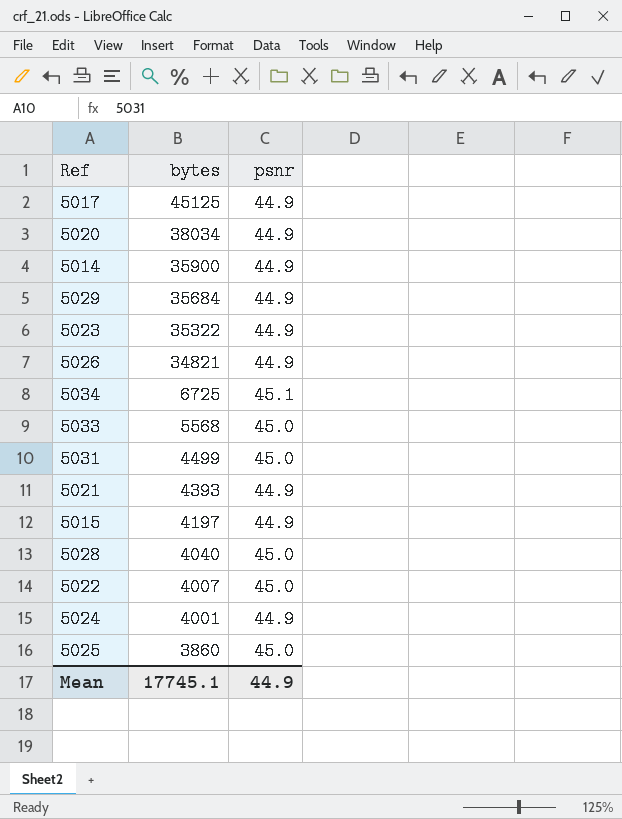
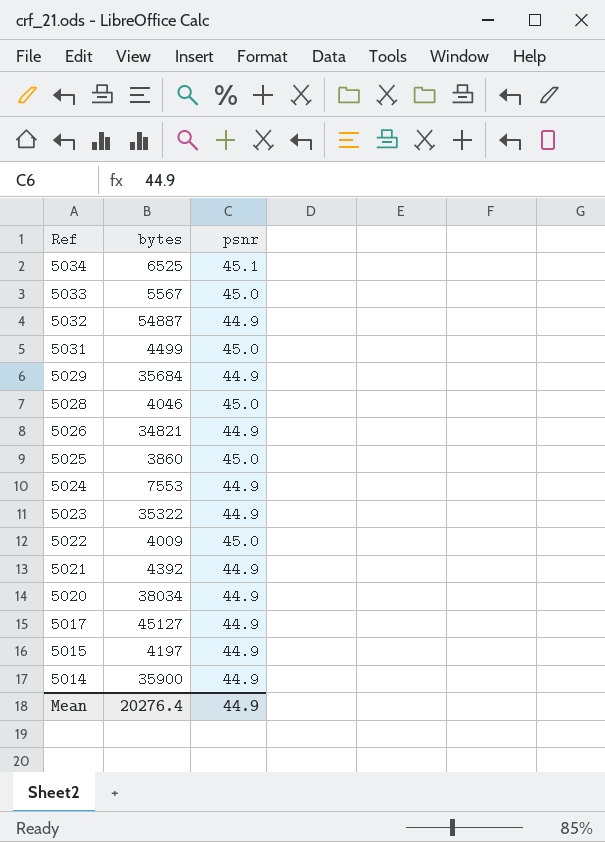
row order: bytes descending -> Ref descending
5034 | bytes: 6725 -> 6525
5033 | bytes: 5568 -> 5567
row 5032: none -> 54887 | 44.9
5028 | bytes: 4040 -> 4046
5024 | bytes: 4001 -> 7553
5022 | bytes: 4007 -> 4009
5021 | bytes: 4393 -> 4392
5017 | bytes: 45125 -> 45127
Mean | bytes: 17745.1 -> 20276.4

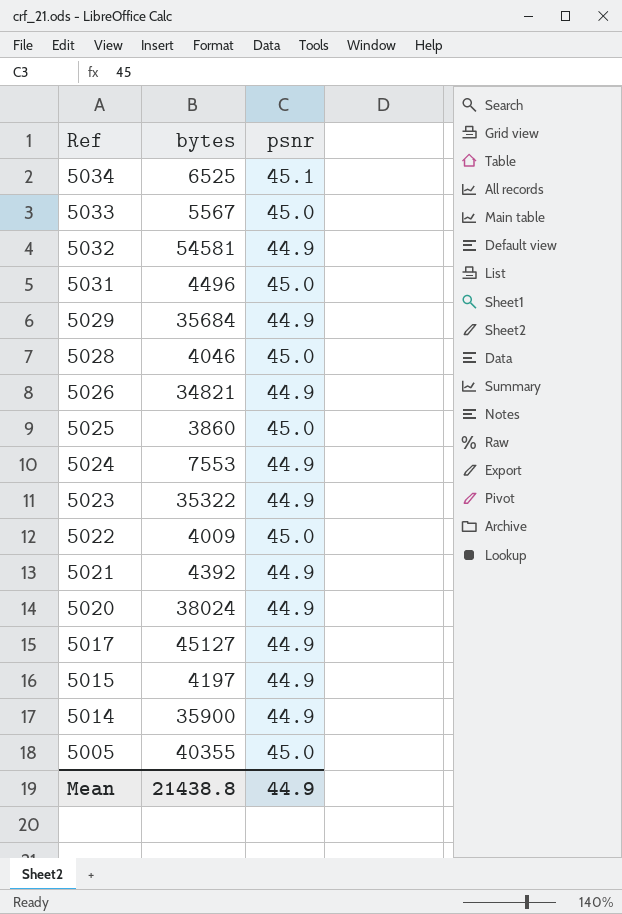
5032 | bytes: 54887 -> 54581
5031 | bytes: 4499 -> 4496
5020 | bytes: 38034 -> 38024
row 5005: none -> 40355 | 45.0
Mean | bytes: 20276.4 -> 21438.8

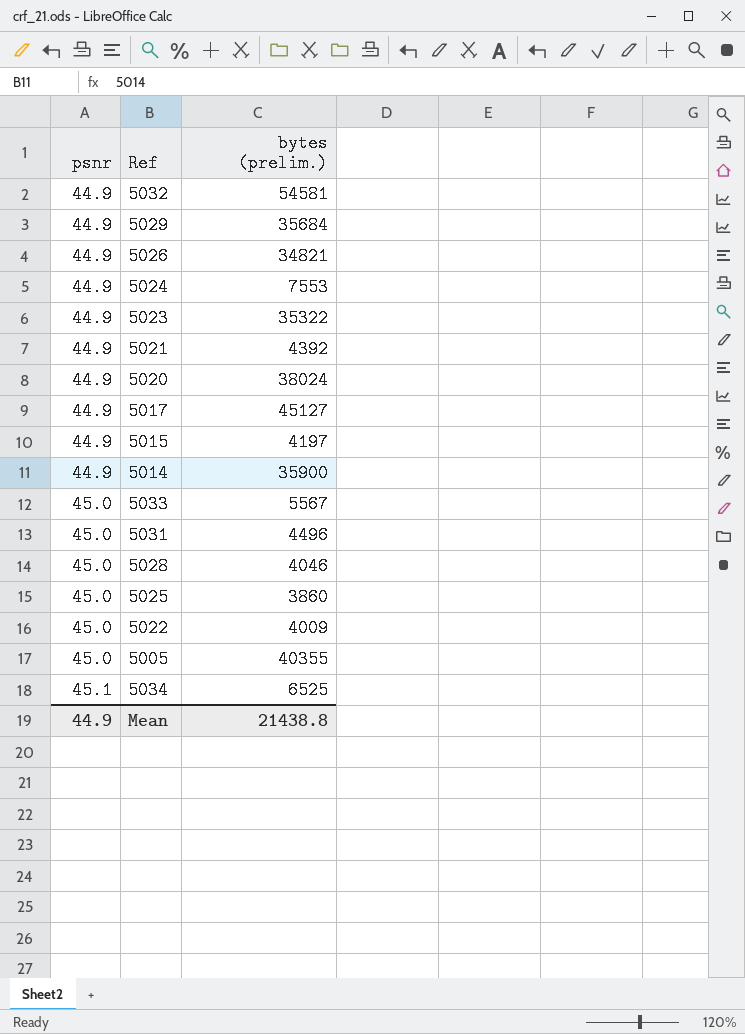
row order: Ref descending -> psnr ascending
column psnr | position: 3 -> 1
column name: bytes -> bytes (prelim.)

